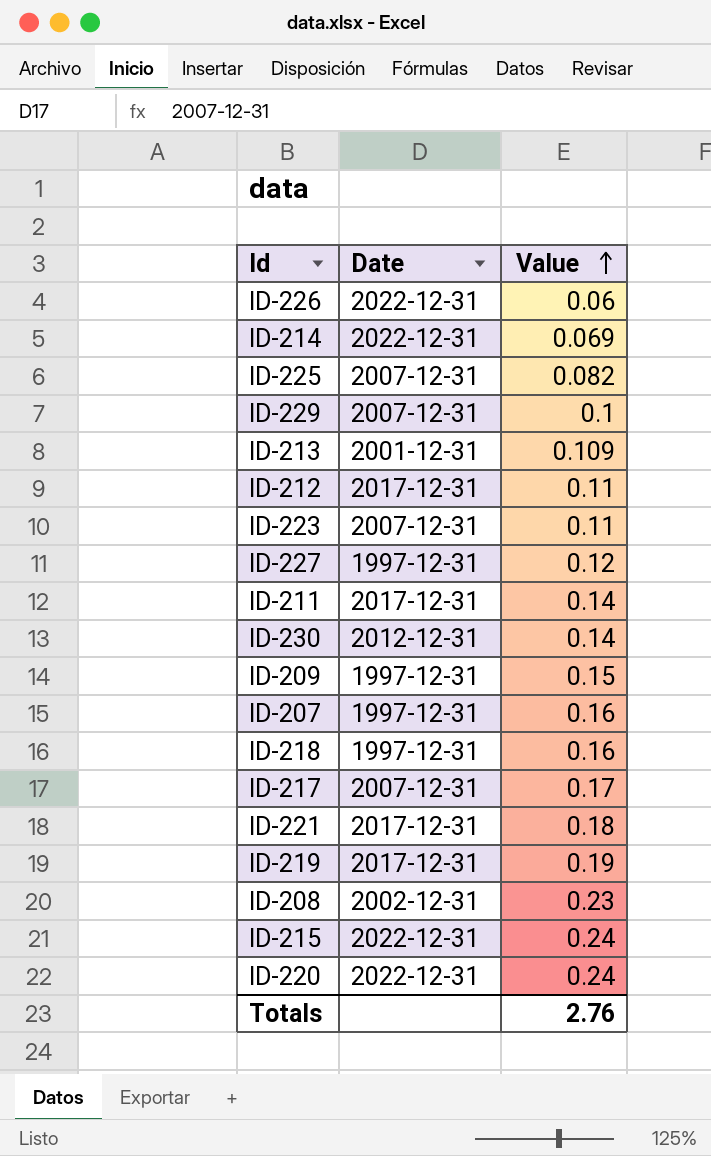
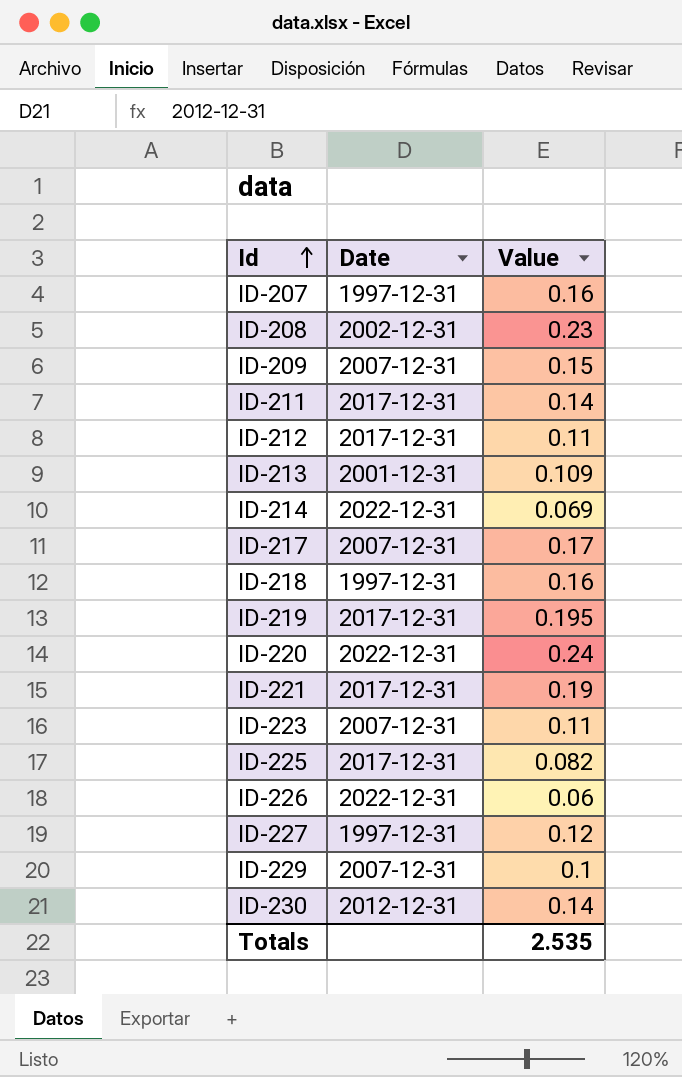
row order: Value ascending -> Id ascending
row ID-215: 2022-12-31 | 0.24 -> none
ID-209 | Date: 1997-12-31 -> 2007-12-31
ID-219 | Value: 0.19 -> 0.195
ID-221 | Value: 0.18 -> 0.19
ID-225 | Date: 2007-12-31 -> 2017-12-31
Totals | Value: 2.76 -> 2.535

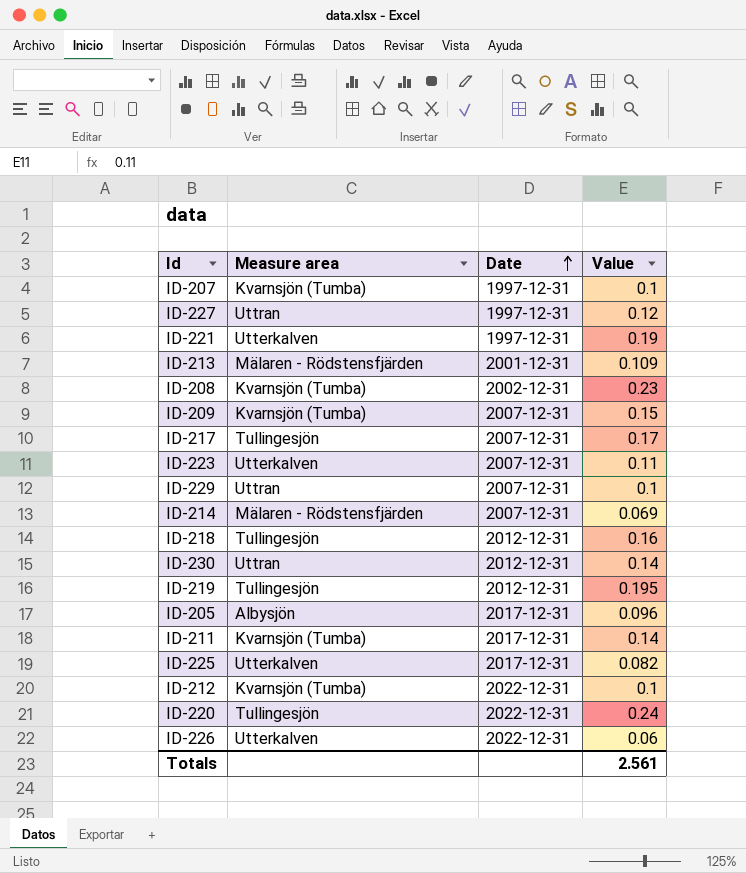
row order: Id ascending -> Date ascending
column Measure area | position: none -> 2
ID-207 | Value: 0.16 -> 0.1
ID-221 | Date: 2017-12-31 -> 1997-12-31
ID-214 | Date: 2022-12-31 -> 2007-12-31
ID-218 | Date: 1997-12-31 -> 2012-12-31
ID-219 | Date: 2017-12-31 -> 2012-12-31
row ID-205: none -> Albysjön | 2017-12-31 | 0.096
ID-212 | Date: 2017-12-31 -> 2022-12-31
ID-212 | Value: 0.11 -> 0.1
Totals | Value: 2.535 -> 2.561

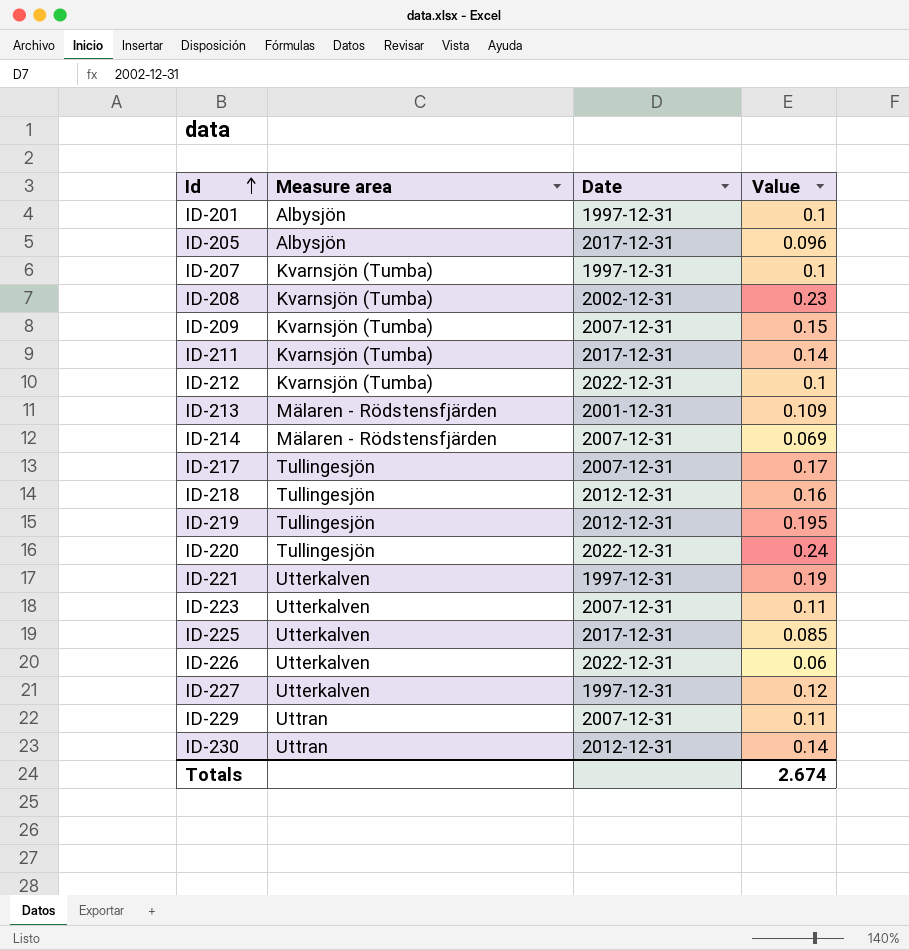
row order: Date ascending -> Id ascending
row ID-201: none -> Albysjön | 1997-12-31 | 0.1
ID-225 | Value: 0.082 -> 0.085
ID-227 | Measure area: Uttran -> Utterkalven
ID-229 | Value: 0.1 -> 0.11
Totals | Value: 2.561 -> 2.674

